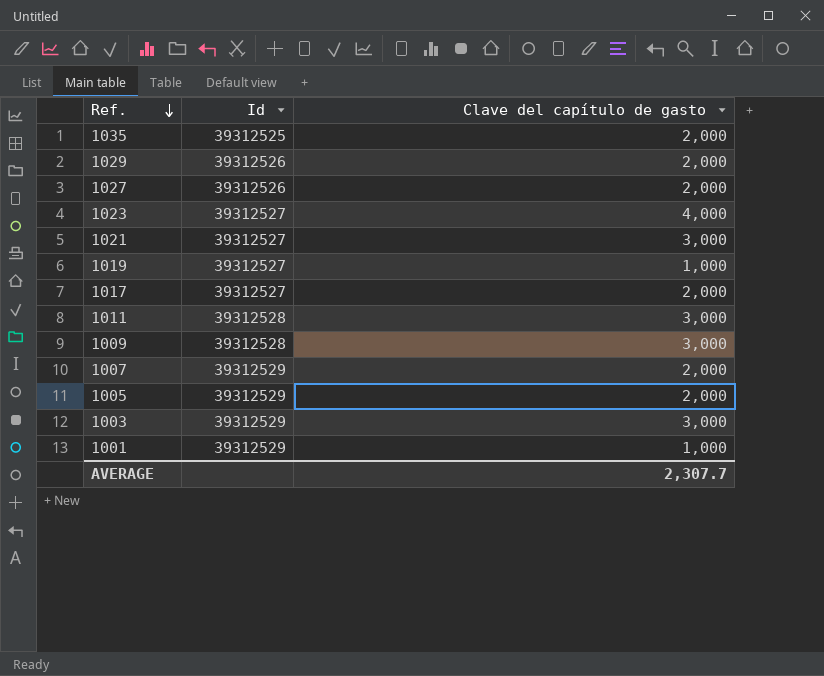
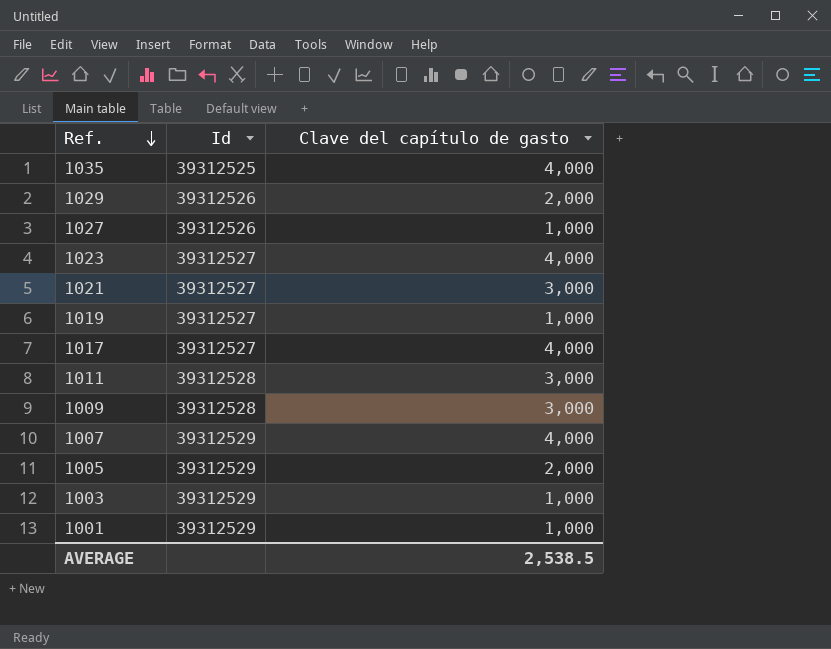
1035 | Clave del capítulo de gasto: 2,000 -> 4,000
1027 | Clave del capítulo de gasto: 2,000 -> 1,000
1017 | Clave del capítulo de gasto: 2,000 -> 4,000
1007 | Clave del capítulo de gasto: 2,000 -> 4,000
1003 | Clave del capítulo de gasto: 3,000 -> 1,000
AVERAGE | Clave del capítulo de gasto: 2,307.7 -> 2,538.5

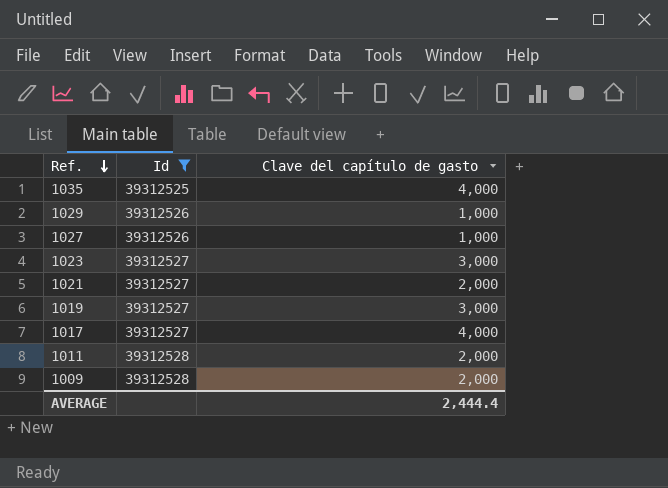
filter: none -> Id != 39312529
1029 | Clave del capítulo de gasto: 2,000 -> 1,000
1023 | Clave del capítulo de gasto: 4,000 -> 3,000
1021 | Clave del capítulo de gasto: 3,000 -> 2,000
1019 | Clave del capítulo de gasto: 1,000 -> 3,000
1011 | Clave del capítulo de gasto: 3,000 -> 2,000
1009 | Clave del capítulo de gasto: 3,000 -> 2,000
AVERAGE | Clave del capítulo de gasto: 2,538.5 -> 2,444.4

